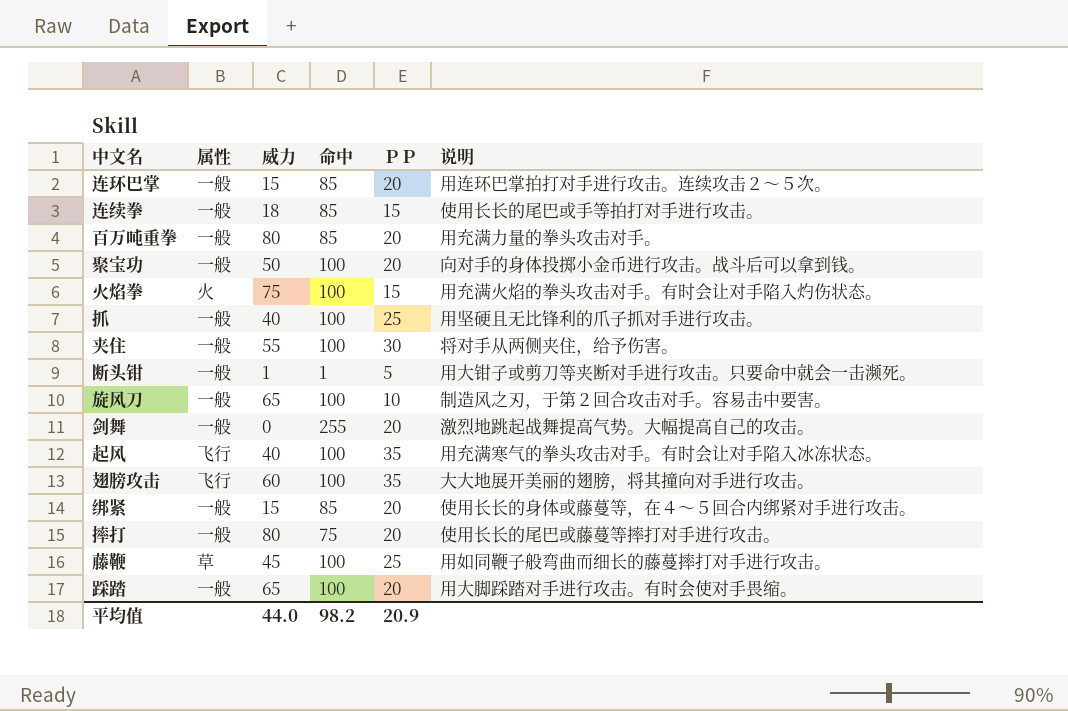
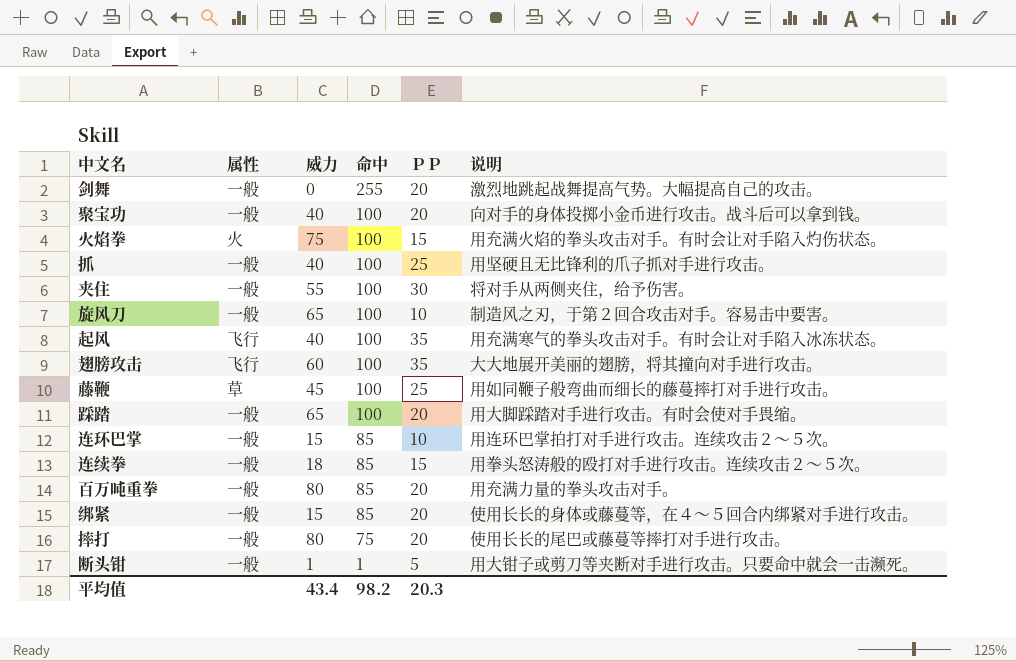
row order: none -> 命中 descending
聚宝功 | 威力: 50 -> 40
连环巴掌 | ＰＰ: 20 -> 10
连续拳 | 说明: 使用长长的尾巴或手等拍打对手进行攻击。 -> 用拳头怒涛般的殴打对手进行攻击。连续攻击２～５次。
平均值 | 威力: 44.0 -> 43.4
平均值 | ＰＰ: 20.9 -> 20.3

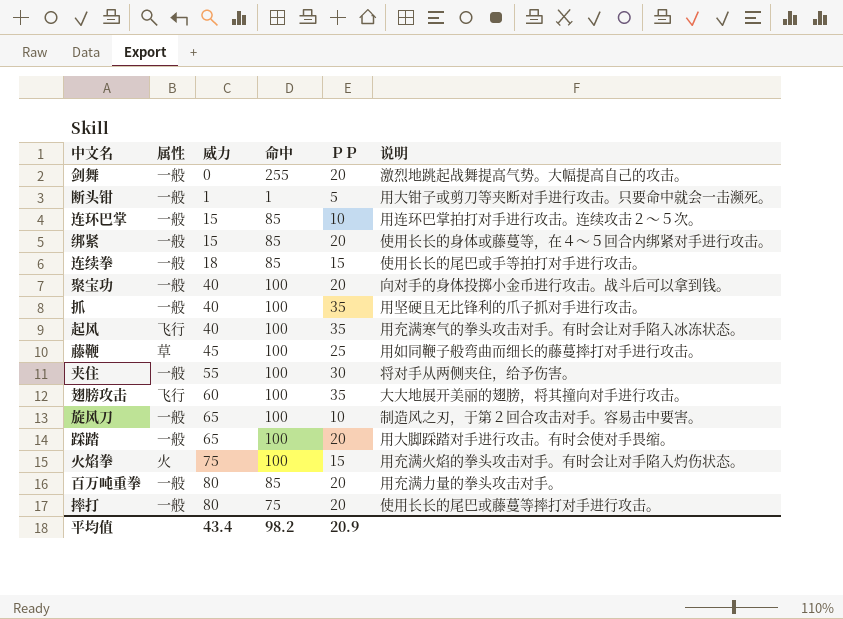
row order: 命中 descending -> 威力 ascending
连续拳 | 说明: 用拳头怒涛般的殴打对手进行攻击。连续攻击２～５次。 -> 使用长长的尾巴或手等拍打对手进行攻击。
抓 | ＰＰ: 25 -> 35
平均值 | ＰＰ: 20.3 -> 20.9

